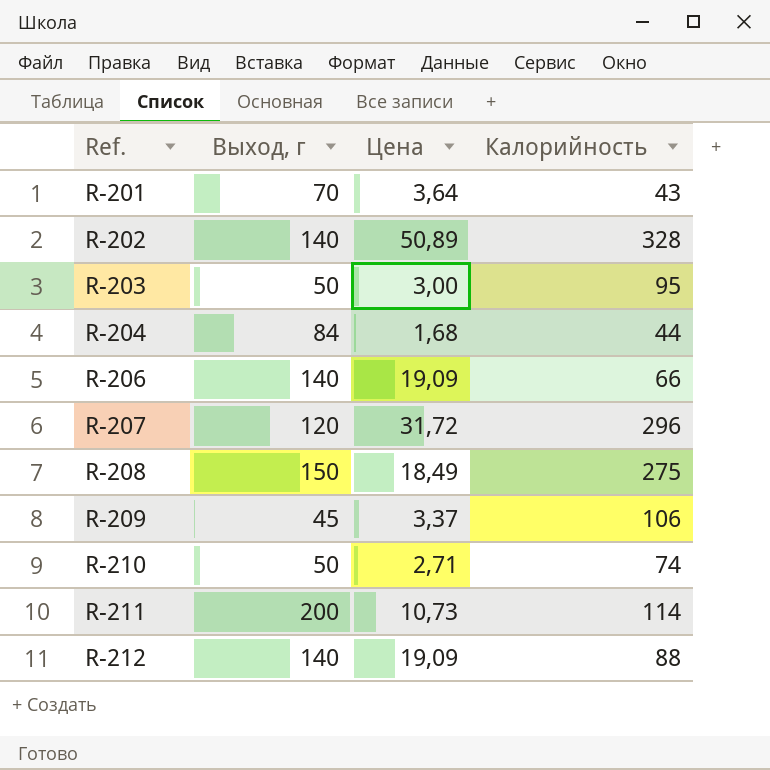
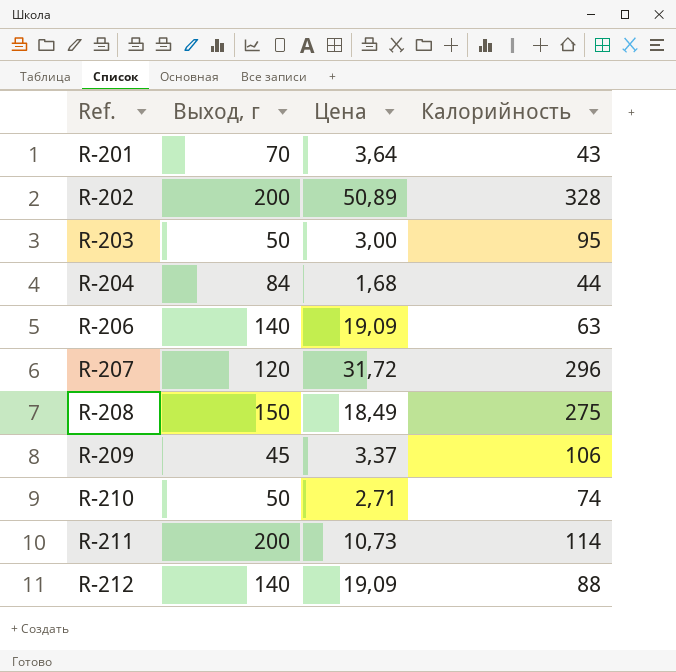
R-202 | Выход, г: 140 -> 200
R-206 | Калорийность: 66 -> 63

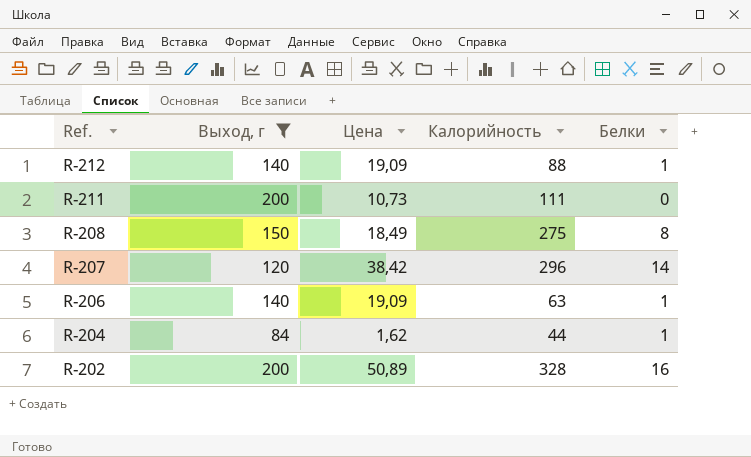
filter: none -> Выход, г >= 84
row order: Ref. ascending -> Ref. descending
column Белки | position: none -> 5
R-211 | Калорийность: 114 -> 111
R-207 | Цена: 31,72 -> 38,42
R-204 | Цена: 1,68 -> 1,62

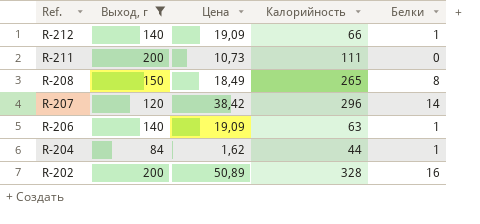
R-212 | Калорийность: 88 -> 66
R-208 | Калорийность: 275 -> 265

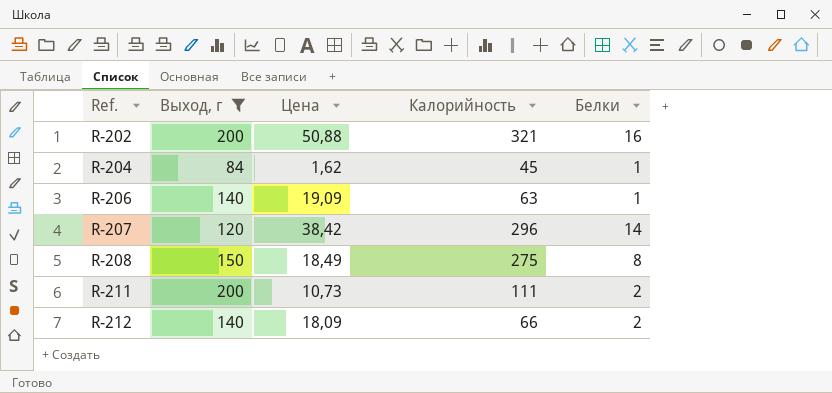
row order: Ref. descending -> Ref. ascending
R-202 | Цена: 50,89 -> 50,88
R-202 | Калорийность: 328 -> 321
R-204 | Калорийность: 44 -> 45
R-208 | Калорийность: 265 -> 275
R-211 | Белки: 0 -> 2
R-212 | Цена: 19,09 -> 18,09
R-212 | Белки: 1 -> 2

